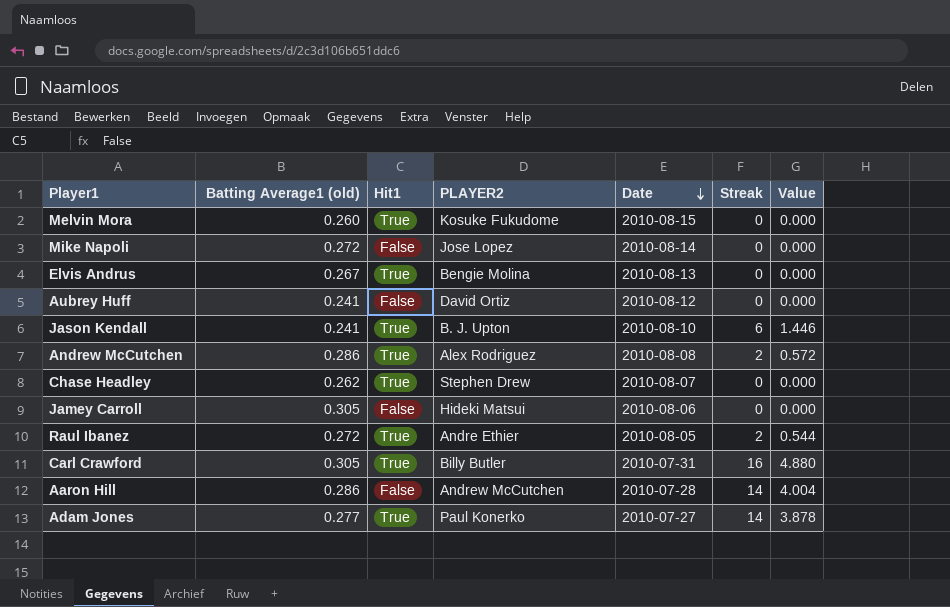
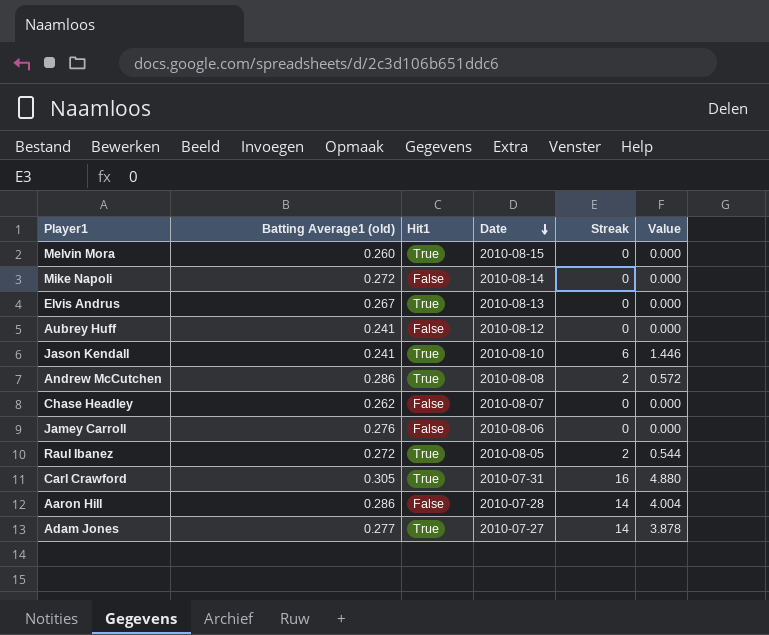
column PLAYER2 | position: 4 -> none
Chase Headley | Hit1: True -> False
Jamey Carroll | Batting Average1 (old): 0.305 -> 0.276

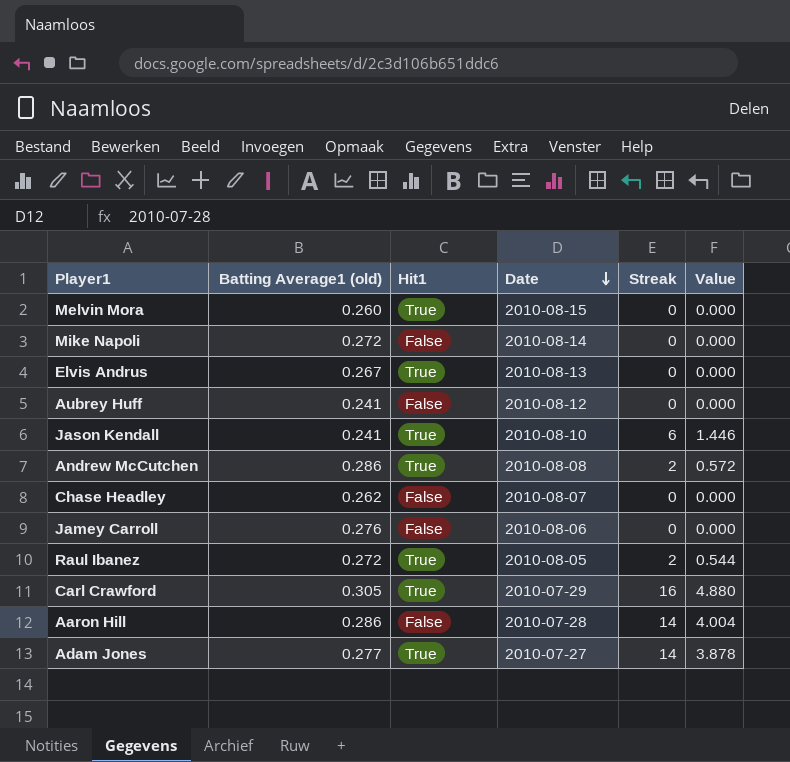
Carl Crawford | Date: 2010-07-31 -> 2010-07-29

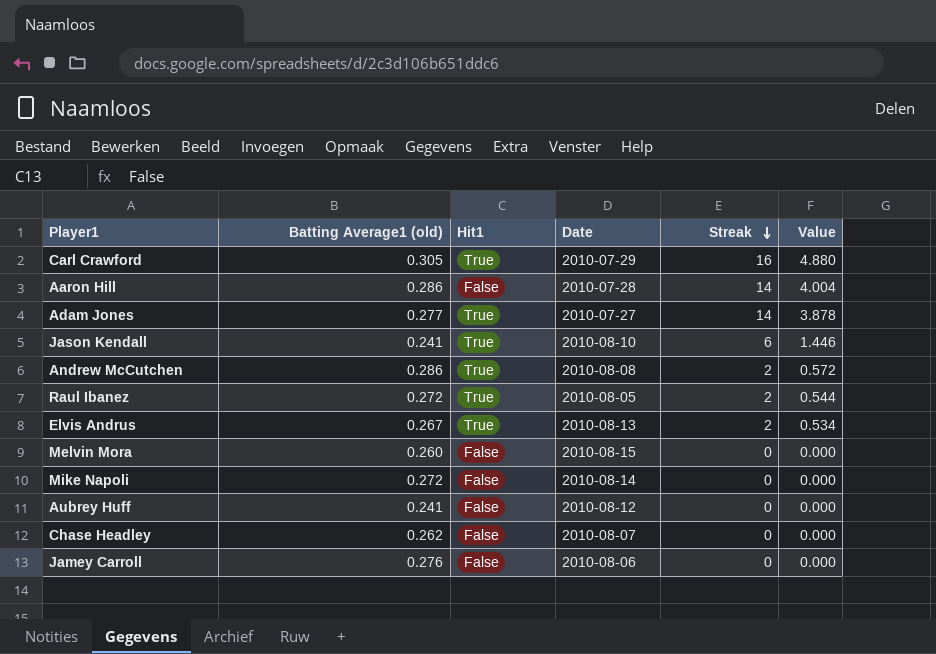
row order: Date descending -> Streak descending
Elvis Andrus | Streak: 0 -> 2
Elvis Andrus | Value: 0.000 -> 0.534
Melvin Mora | Hit1: True -> False

